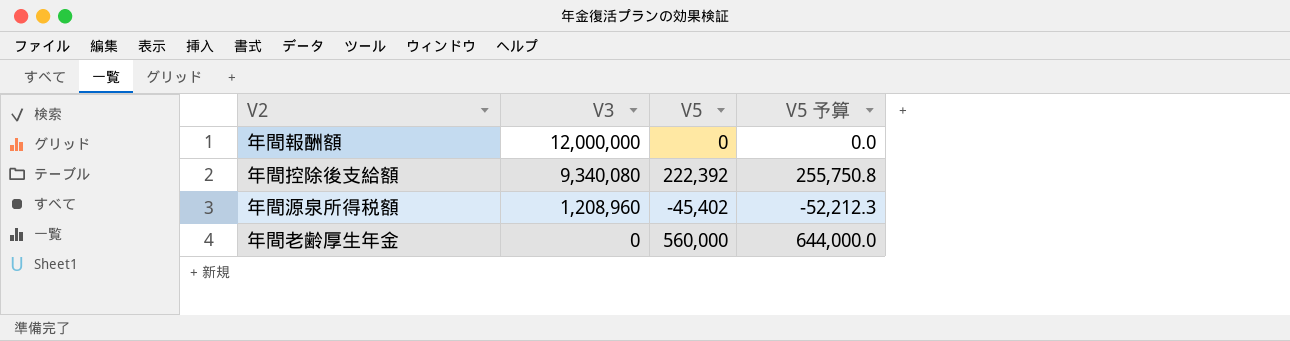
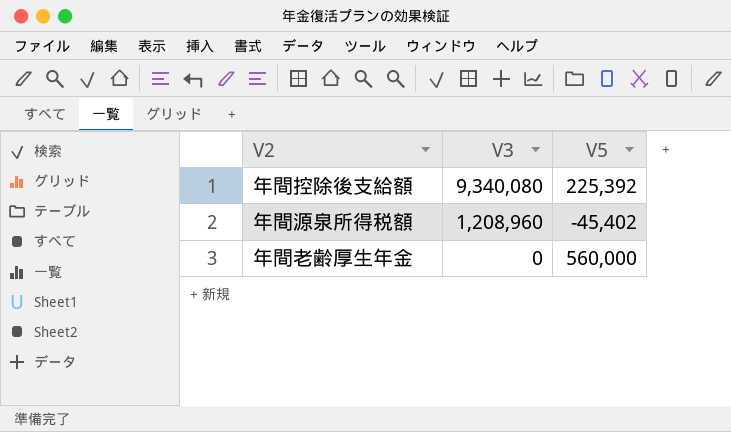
column V5 予算 | formula: [V5] * 1.15 -> none
row 年間報酬額: 12,000,000 | 0 | 0.0 -> none
年間控除後支給額 | V5: 222,392 -> 225,392

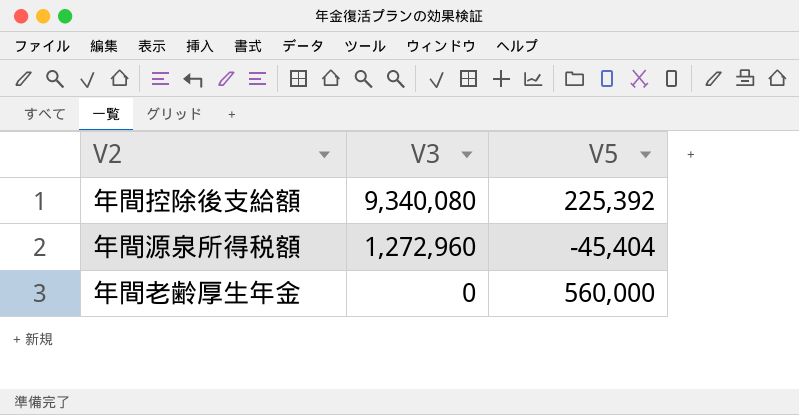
年間源泉所得税額 | V3: 1,208,960 -> 1,272,960
年間源泉所得税額 | V5: -45,402 -> -45,404

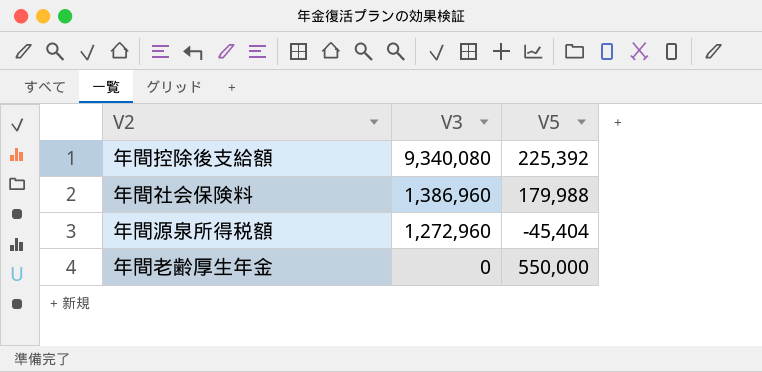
row 年間社会保険料: none -> 1,386,960 | 179,988
年間老齢厚生年金 | V5: 560,000 -> 550,000

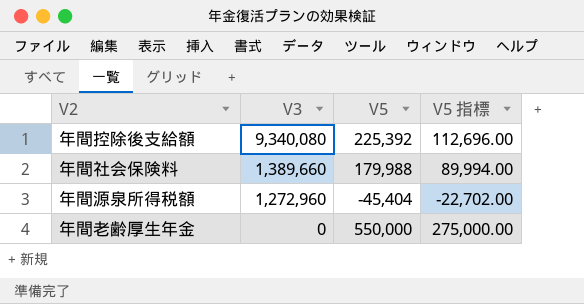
column V5 指標 | formula: none -> [V5] * 0.5
年間社会保険料 | V3: 1,386,960 -> 1,389,660

